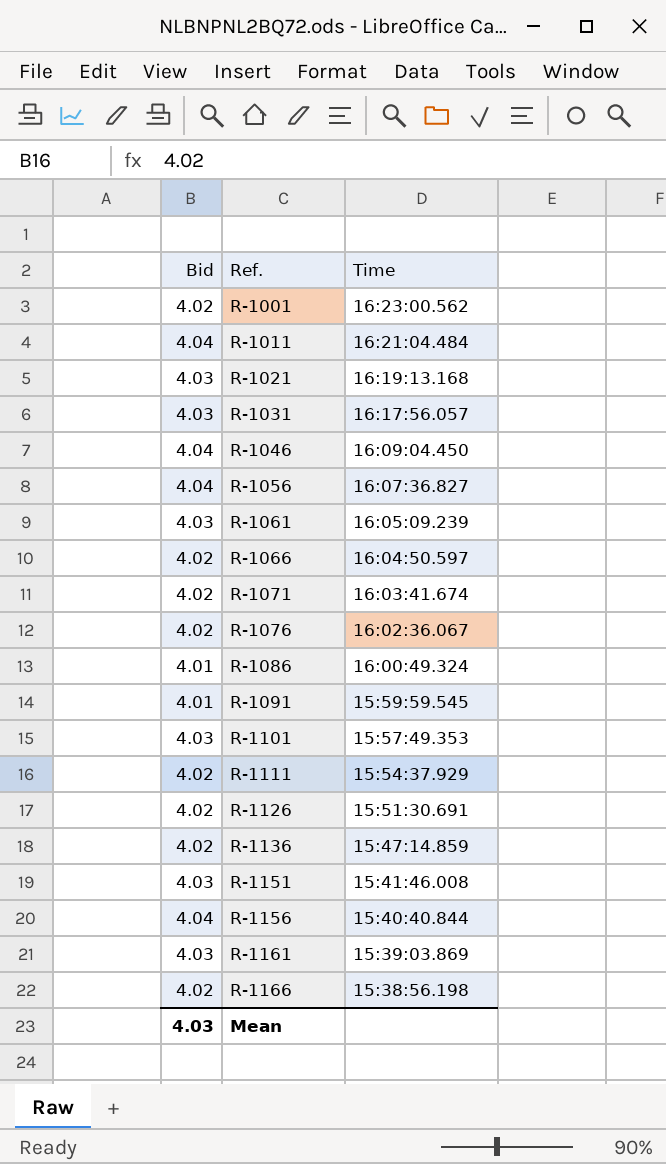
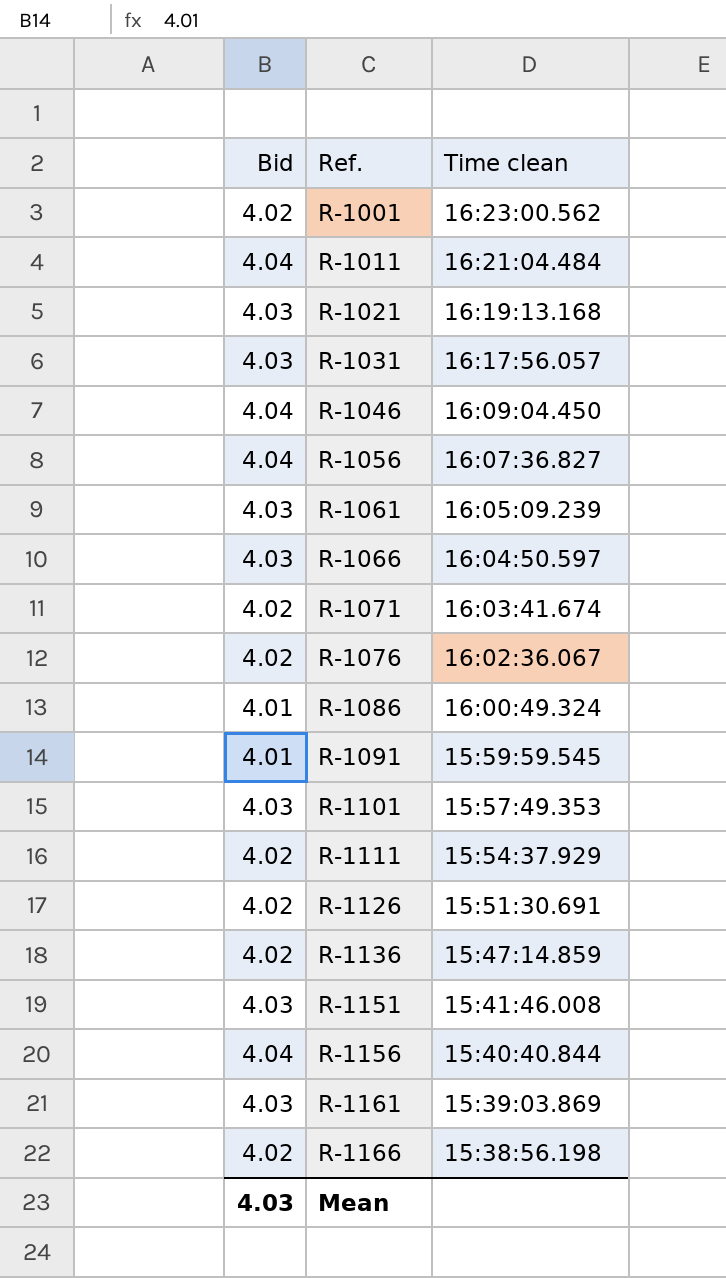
column name: Time -> Time clean
R-1066 | Bid: 4.02 -> 4.03

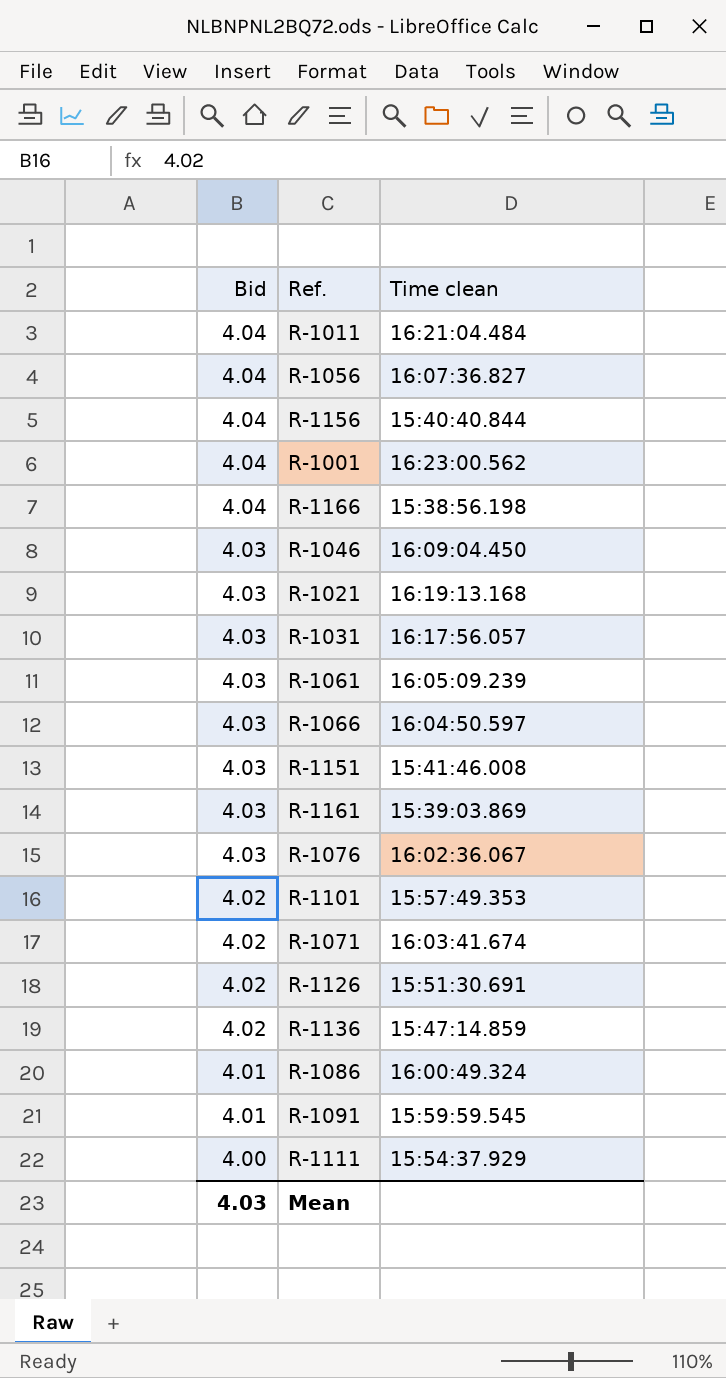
row order: Ref. ascending -> Bid descending
R-1001 | Bid: 4.02 -> 4.04
R-1166 | Bid: 4.02 -> 4.04
R-1046 | Bid: 4.04 -> 4.03
R-1076 | Bid: 4.02 -> 4.03
R-1101 | Bid: 4.03 -> 4.02
R-1111 | Bid: 4.02 -> 4.00

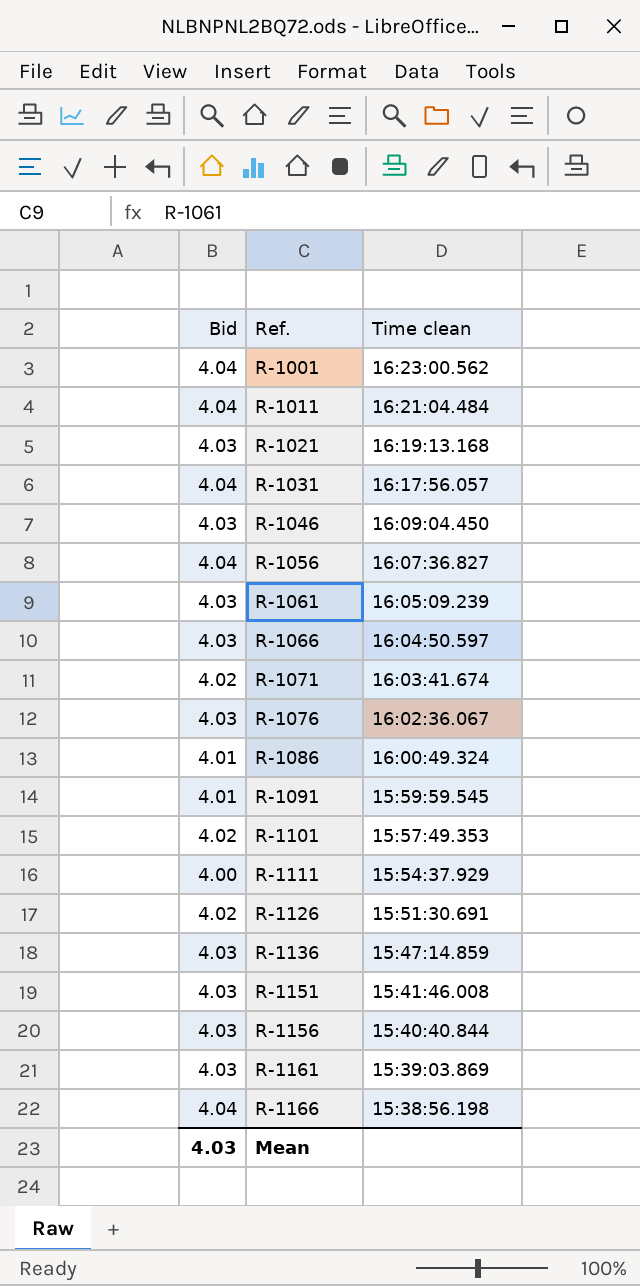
row order: Bid descending -> Ref. ascending
R-1031 | Bid: 4.03 -> 4.04
R-1136 | Bid: 4.02 -> 4.03
R-1156 | Bid: 4.04 -> 4.03

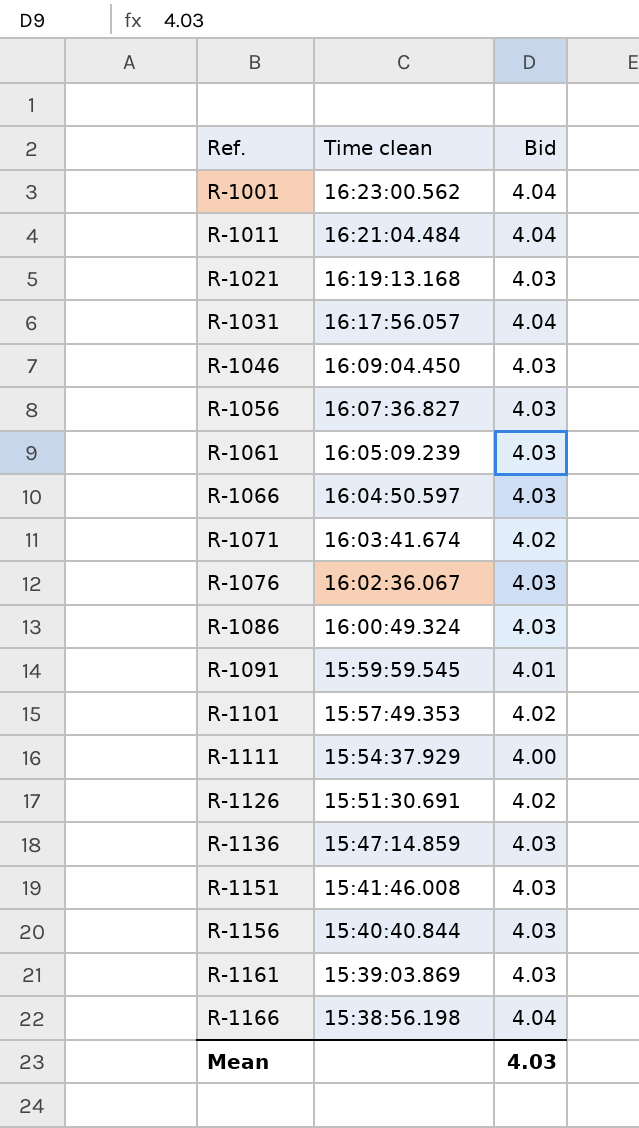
column Bid | position: 1 -> 3
R-1056 | Bid: 4.04 -> 4.03
R-1086 | Bid: 4.01 -> 4.03

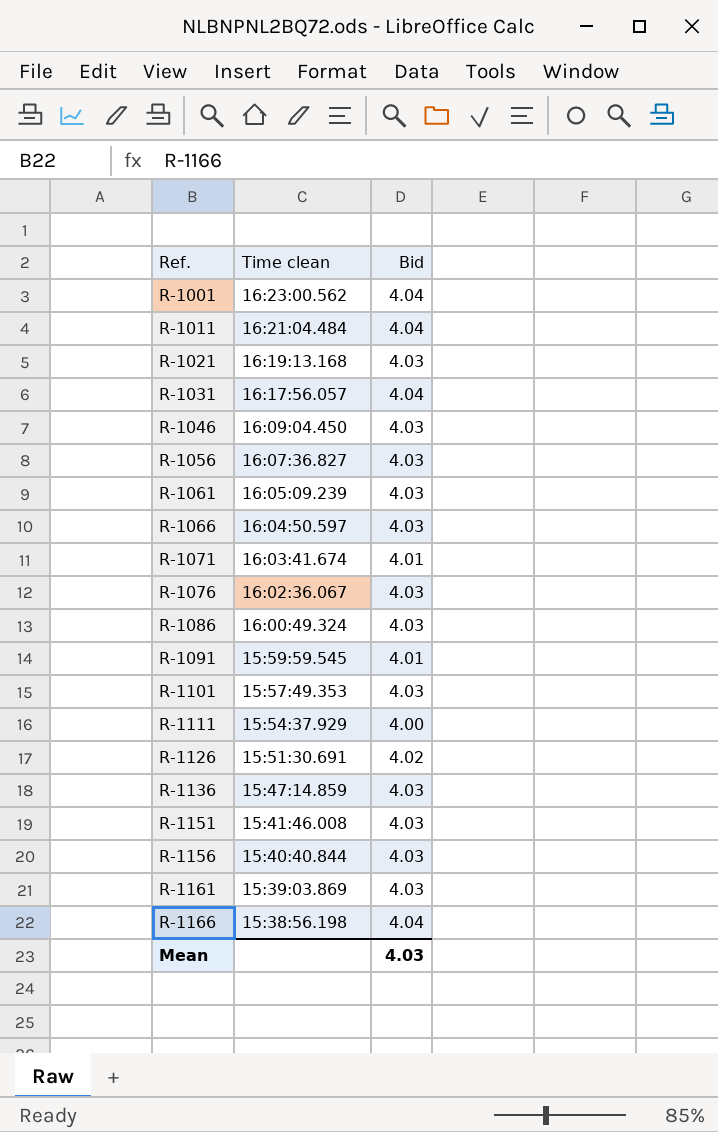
R-1071 | Bid: 4.02 -> 4.01
R-1101 | Bid: 4.02 -> 4.03

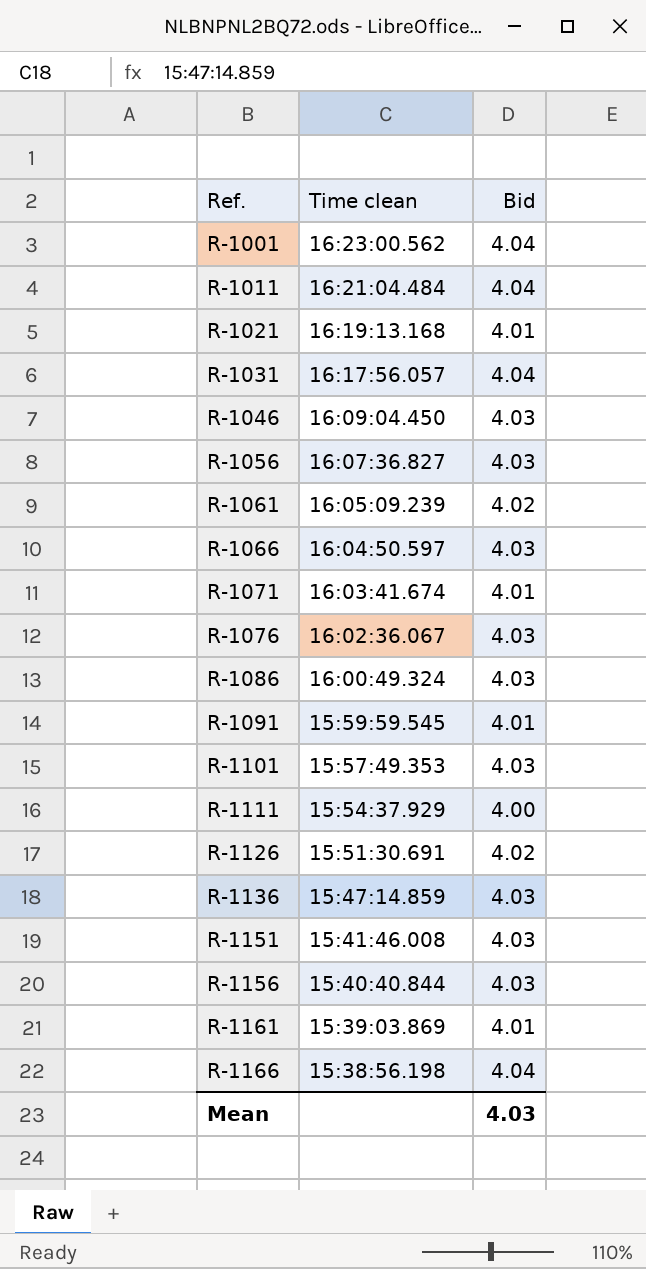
R-1021 | Bid: 4.03 -> 4.01
R-1061 | Bid: 4.03 -> 4.02
R-1161 | Bid: 4.03 -> 4.01

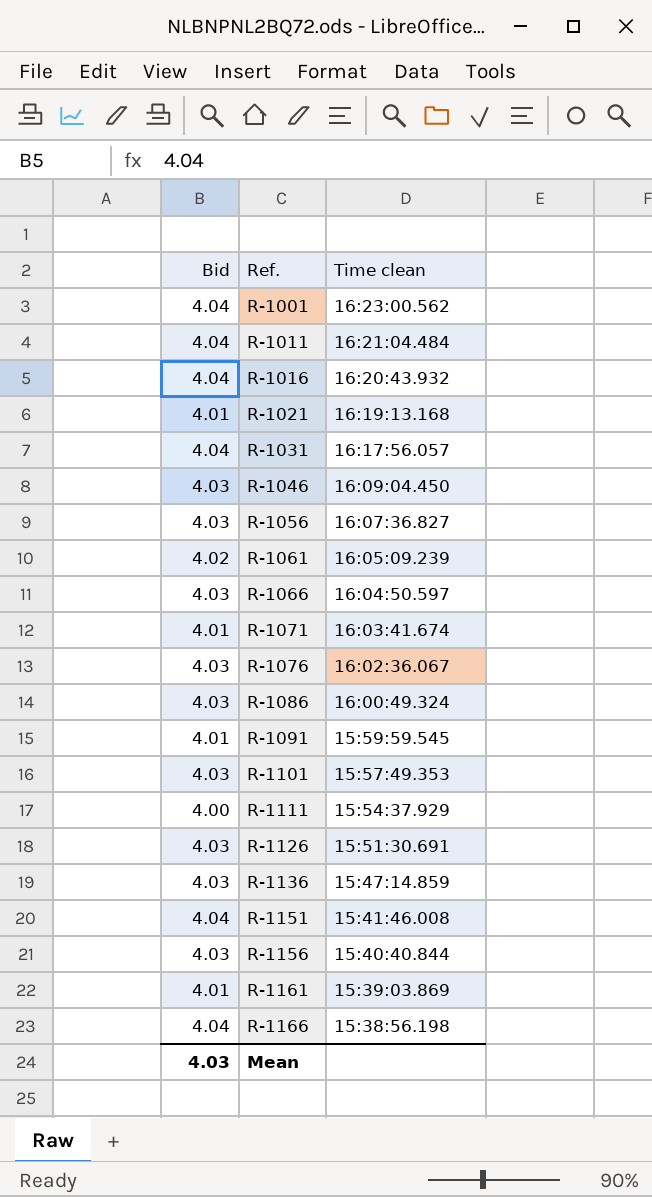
column Bid | position: 3 -> 1
row R-1016: none -> 4.04 | 16:20:43.932
R-1126 | Bid: 4.02 -> 4.03
R-1151 | Bid: 4.03 -> 4.04

